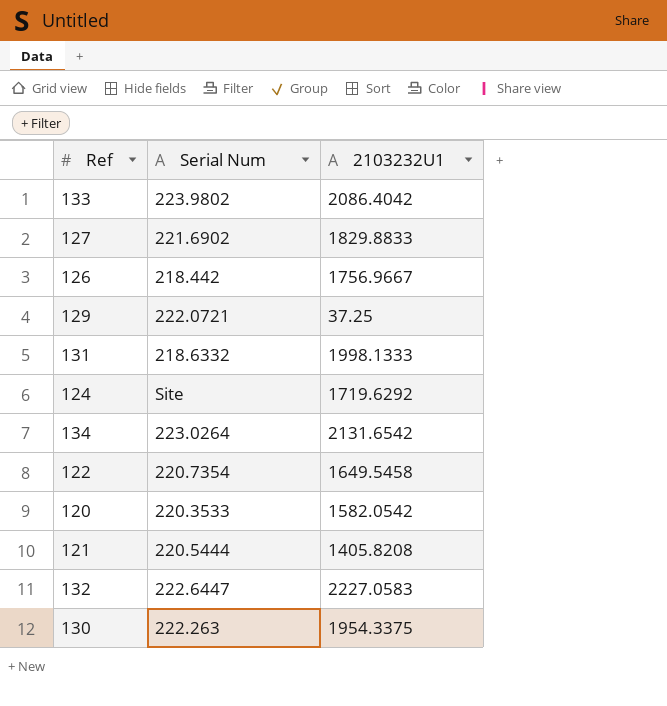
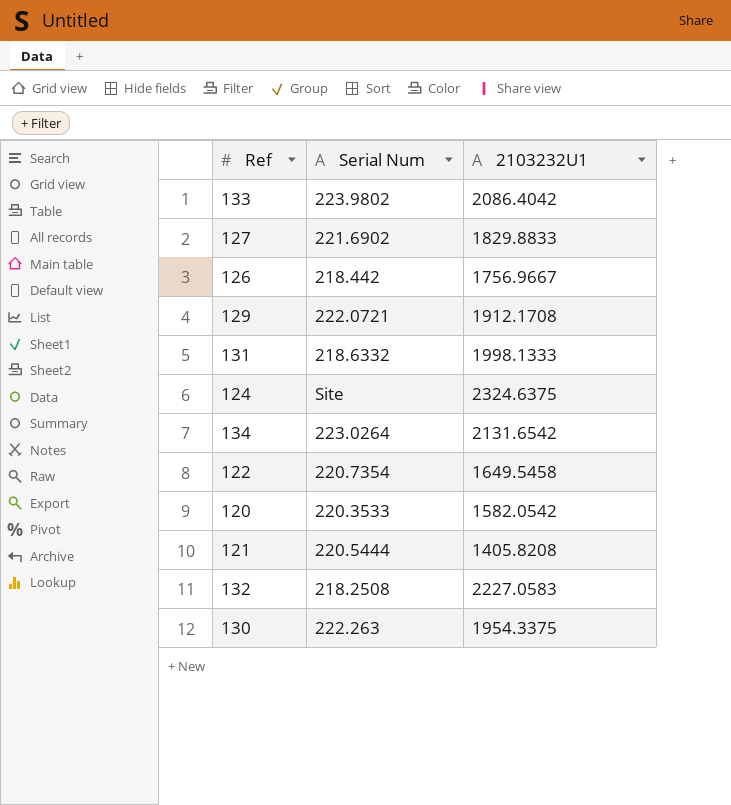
129 | 2103232U1: 37.25 -> 1912.1708
124 | 2103232U1: 1719.6292 -> 2324.6375
132 | Serial Num: 222.6447 -> 218.2508

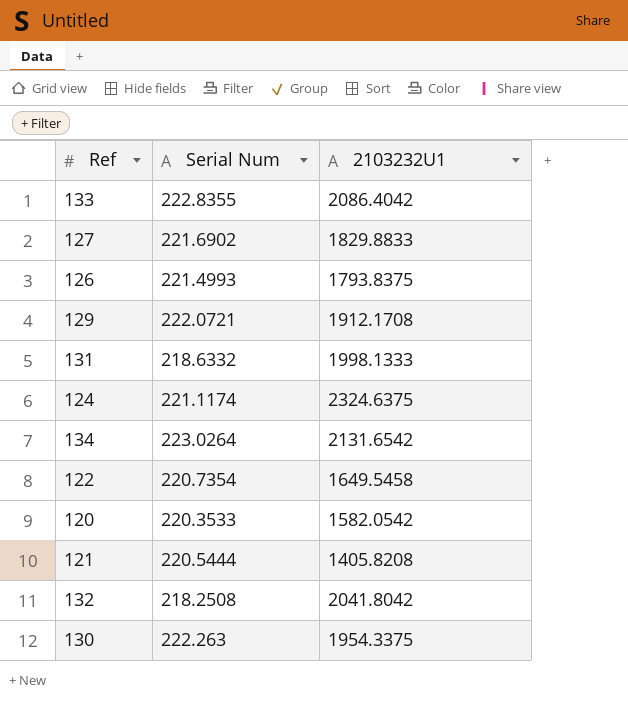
133 | Serial Num: 223.9802 -> 222.8355
126 | Serial Num: 218.442 -> 221.4993
126 | 2103232U1: 1756.9667 -> 1793.8375
124 | Serial Num: Site -> 221.1174
132 | 2103232U1: 2227.0583 -> 2041.8042

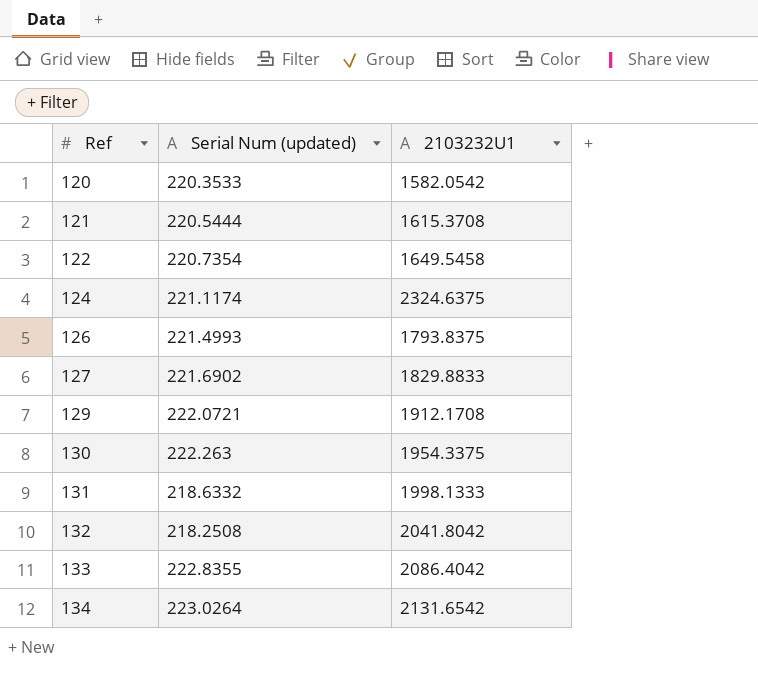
row order: none -> Ref ascending
column name: Serial Num -> Serial Num (updated)
121 | 2103232U1: 1405.8208 -> 1615.3708

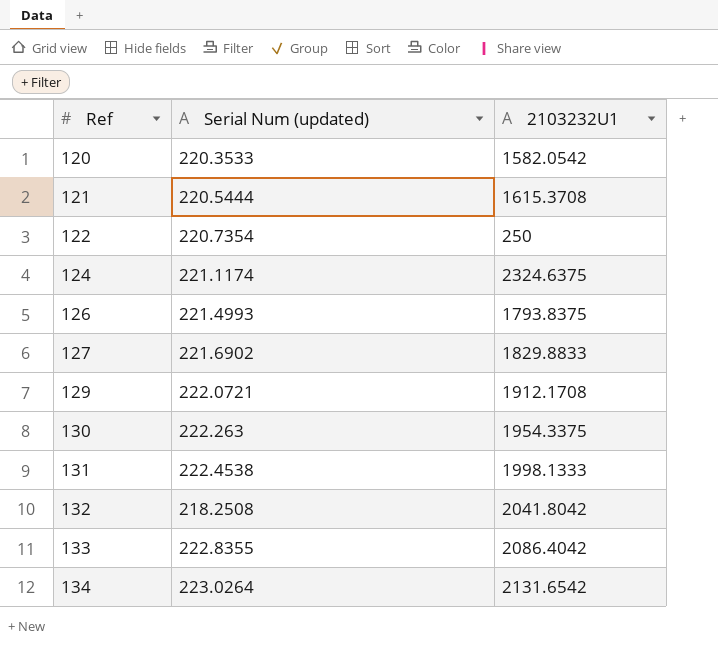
122 | 2103232U1: 1649.5458 -> 250
131 | Serial Num (updated): 218.6332 -> 222.4538

